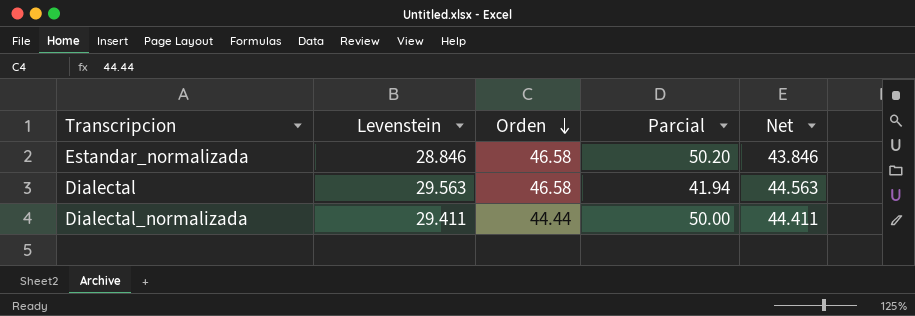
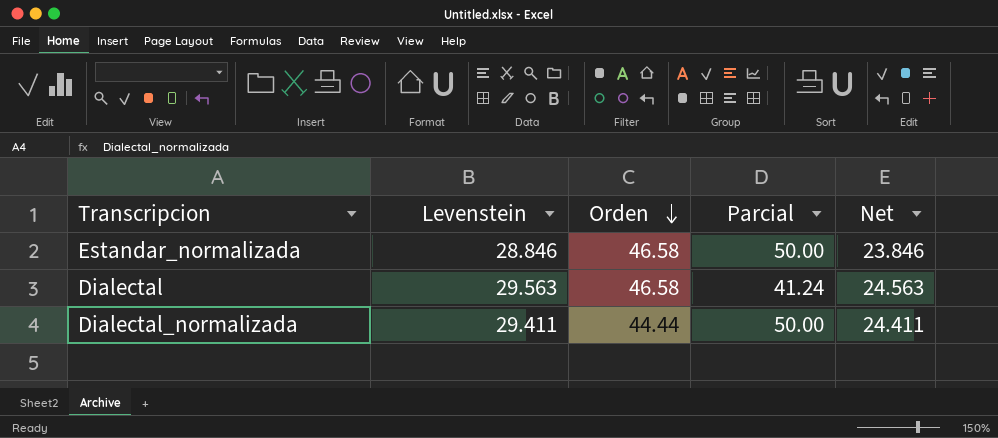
column Net | formula: [Levenstein] + 15 -> [Levenstein] - 5
Estandar_normalizada | Parcial: 50.20 -> 50.00
Dialectal | Parcial: 41.94 -> 41.24

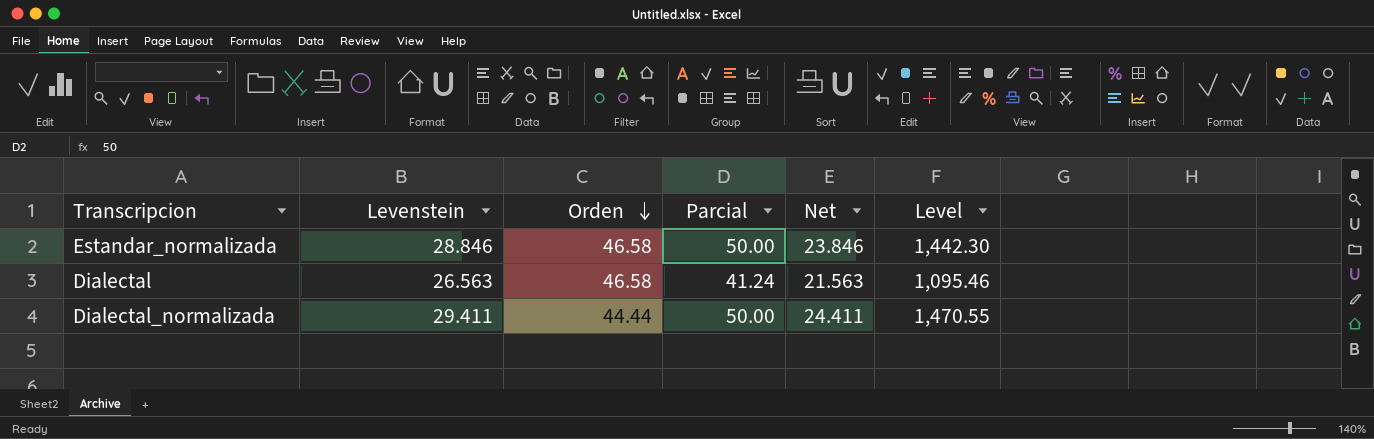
column Level | formula: none -> [Levenstein] * [Parcial]
Dialectal | Levenstein: 29.563 -> 26.563
Dialectal | Net: 24.563 -> 21.563

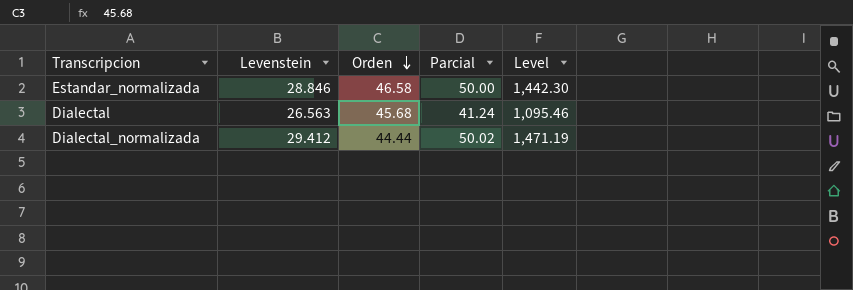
column Net | formula: [Levenstein] - 5 -> none
Dialectal | Orden: 46.58 -> 45.68
Dialectal_normalizada | Levenstein: 29.411 -> 29.412
Dialectal_normalizada | Parcial: 50.00 -> 50.02
Dialectal_normalizada | Level: 1,470.55 -> 1,471.19

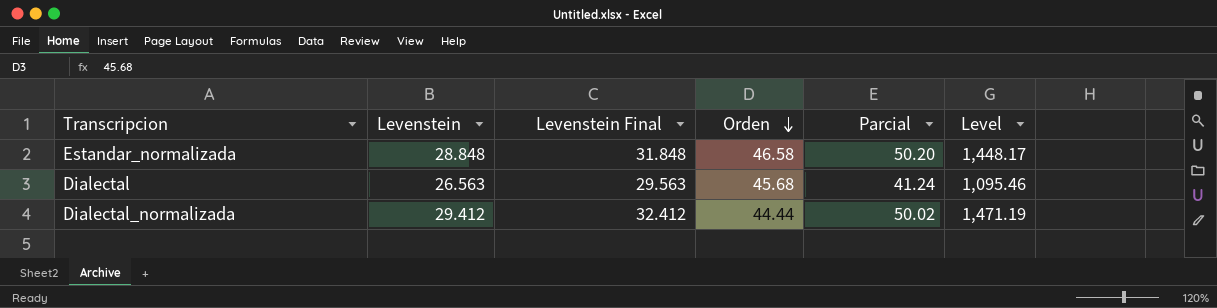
column Levenstein Final | formula: none -> [Levenstein] + 3
Estandar_normalizada | Levenstein: 28.846 -> 28.848
Estandar_normalizada | Parcial: 50.00 -> 50.20
Estandar_normalizada | Level: 1,442.30 -> 1,448.17

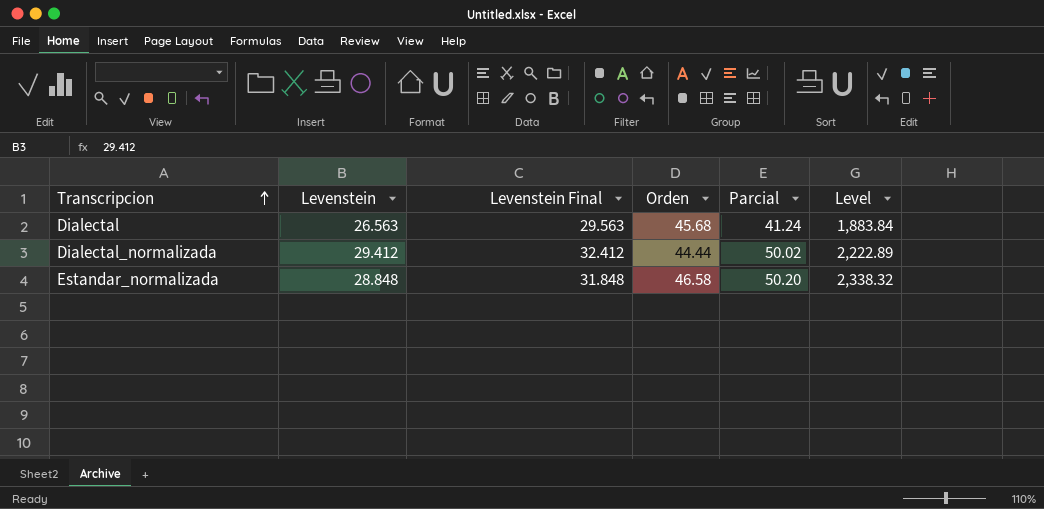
row order: Orden descending -> Transcripcion ascending
column Level | formula: [Levenstein] * [Parcial] -> [Orden] * [Parcial]

